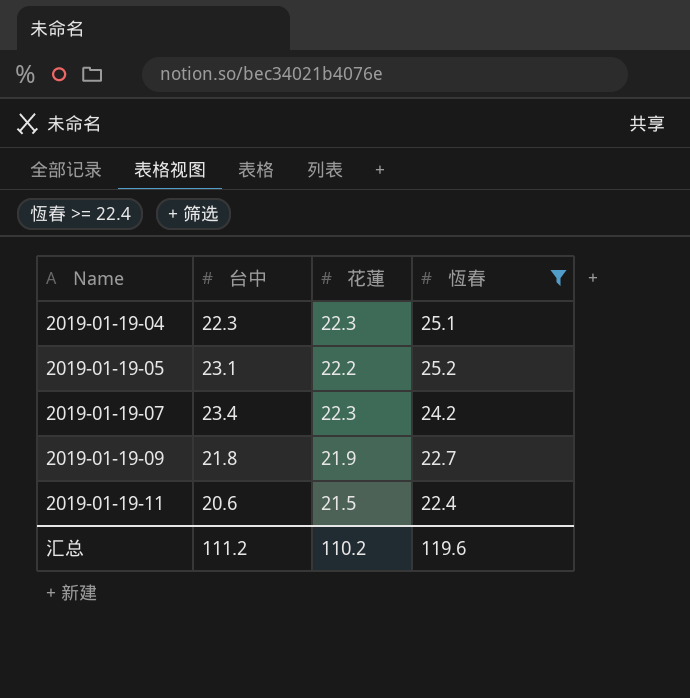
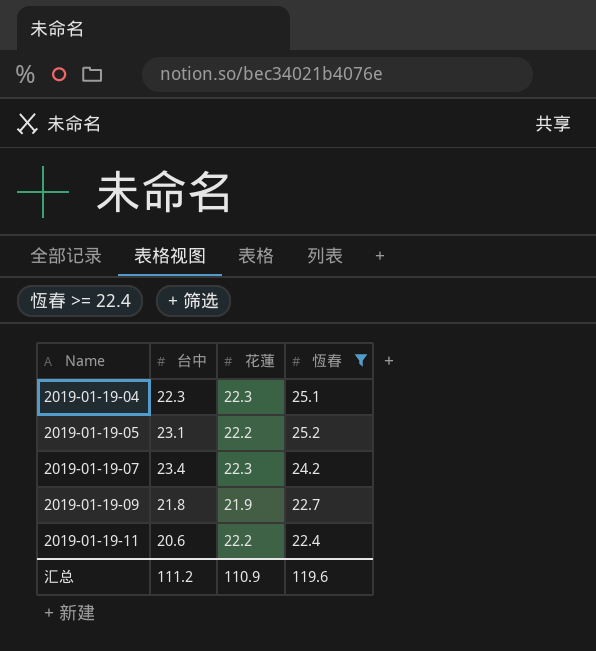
2019-01-19-11 | 花蓮: 21.5 -> 22.2
汇总 | 花蓮: 110.2 -> 110.9

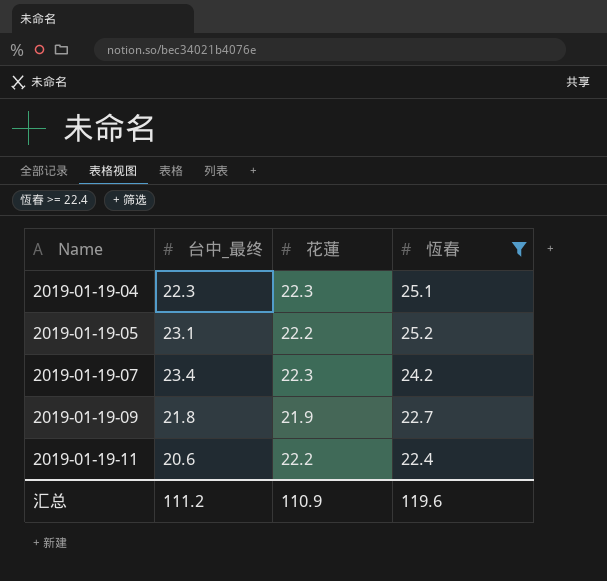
column name: 台中 -> 台中_最终

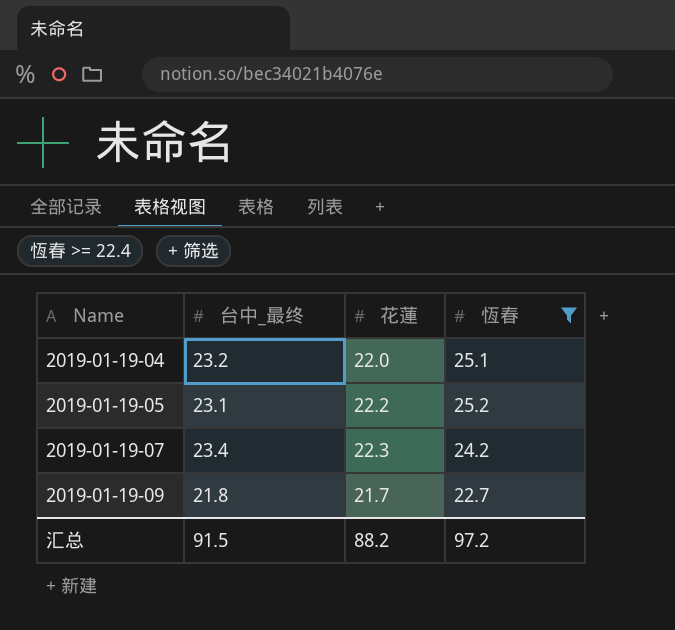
row 2019-01-19-11: 20.6 | 22.2 | 22.4 -> none
2019-01-19-04 | 台中_最终: 22.3 -> 23.2
2019-01-19-04 | 花蓮: 22.3 -> 22.0
2019-01-19-09 | 花蓮: 21.9 -> 21.7
汇总 | 台中_最终: 111.2 -> 91.5
汇总 | 花蓮: 110.9 -> 88.2
汇总 | 恆春: 119.6 -> 97.2

